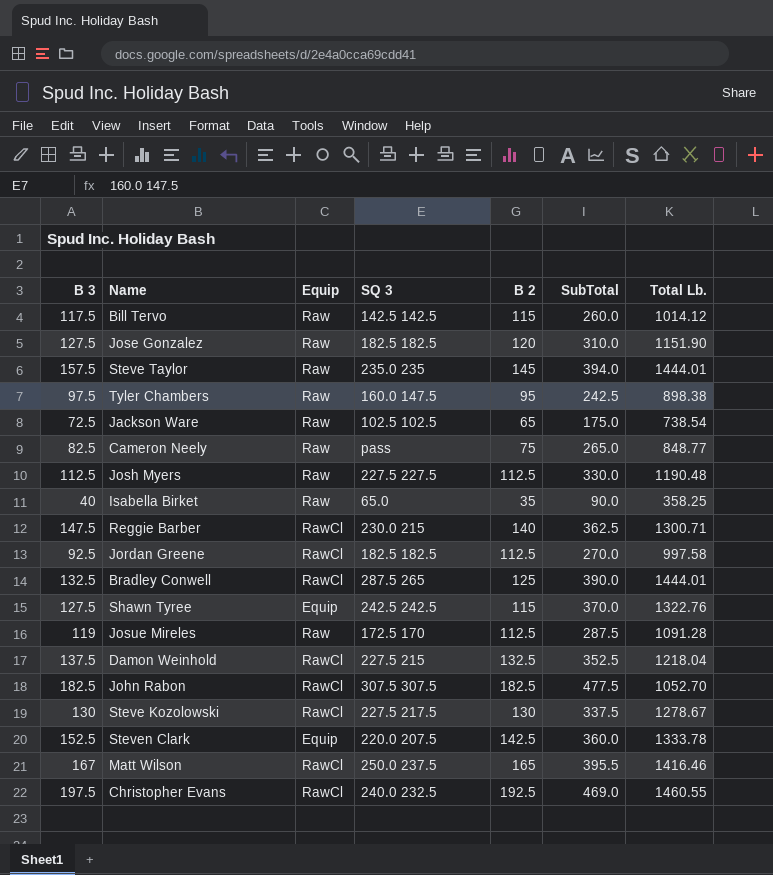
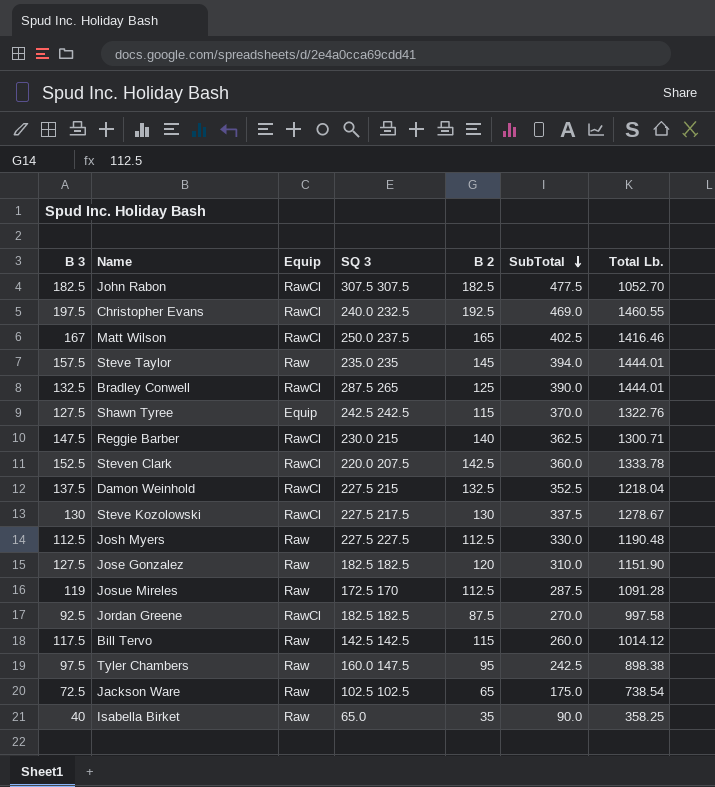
row order: none -> SubTotal descending
row Cameron Neely: 82.5 | Raw | pass | 75 | 265.0 | 848.77 -> none
Matt Wilson | SubTotal: 395.5 -> 402.5
Steven Clark | Equip: Equip -> RawCl
Jordan Greene | B 2: 112.5 -> 87.5

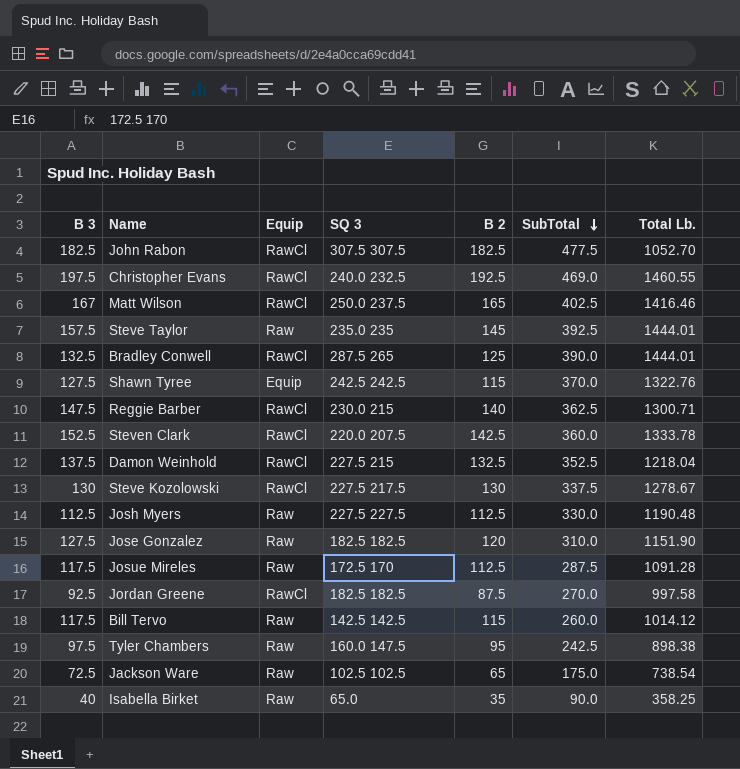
Steve Taylor | SubTotal: 394.0 -> 392.5
Josue Mireles | B 3: 119 -> 117.5

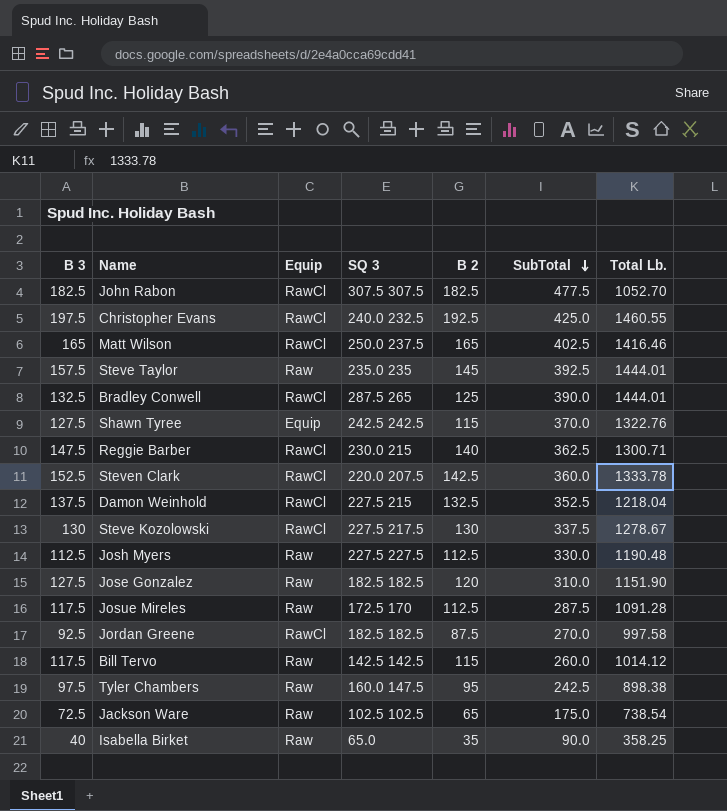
Christopher Evans | SubTotal: 469.0 -> 425.0
Matt Wilson | B 3: 167 -> 165

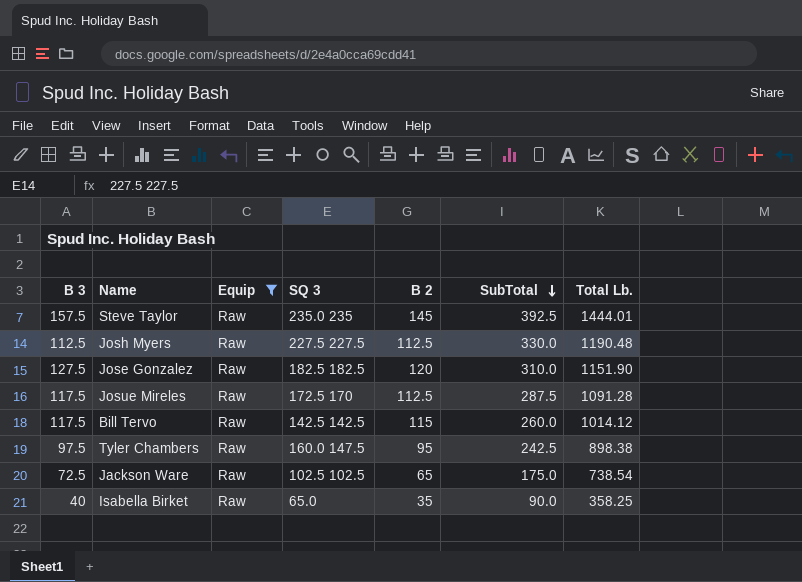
filter: none -> Equip = Raw

